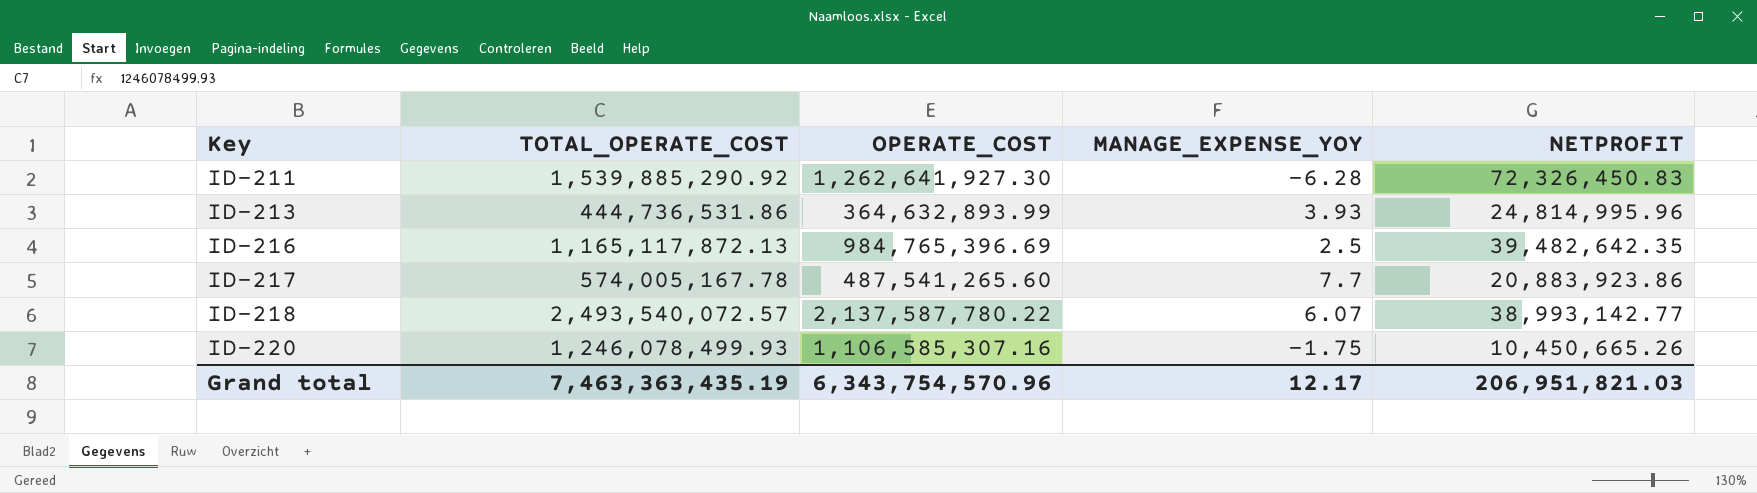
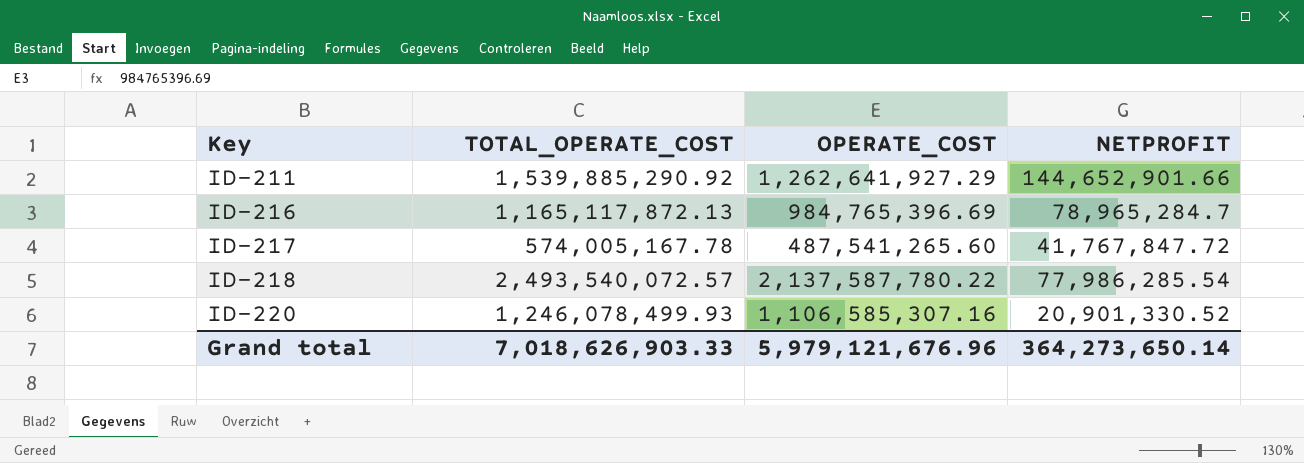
column MANAGE_EXPENSE_YOY | position: 4 -> none
row ID-213: 444,736,531.86 | 364,632,893.99 | 3.93 | 24,814,995.96 -> none
ID-211 | OPERATE_COST: 1,262,641,927.30 -> 1,262,641,927.29
ID-211 | NETPROFIT: 72,326,450.83 -> 144,652,901.66
ID-216 | NETPROFIT: 39,482,642.35 -> 78,965,284.7
ID-217 | NETPROFIT: 20,883,923.86 -> 41,767,847.72
ID-218 | NETPROFIT: 38,993,142.77 -> 77,986,285.54
ID-220 | NETPROFIT: 10,450,665.26 -> 20,901,330.52
Grand total | TOTAL_OPERATE_COST: 7,463,363,435.19 -> 7,018,626,903.33
Grand total | OPERATE_COST: 6,343,754,570.96 -> 5,979,121,676.96
Grand total | NETPROFIT: 206,951,821.03 -> 364,273,650.14

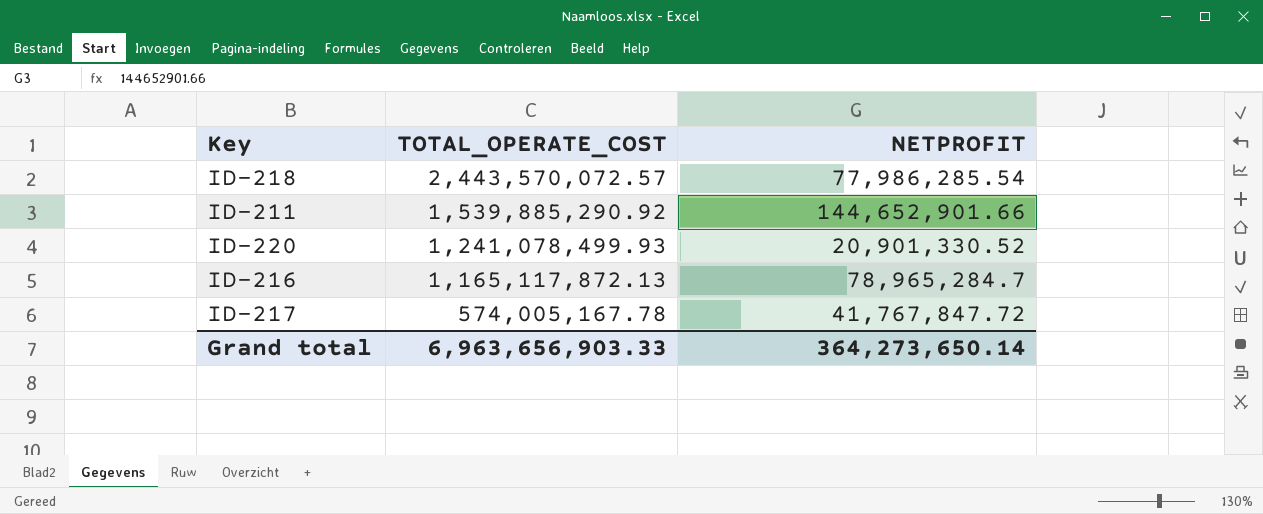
row order: Key ascending -> TOTAL_OPERATE_COST descending
column OPERATE_COST | position: 3 -> none
ID-218 | TOTAL_OPERATE_COST: 2,493,540,072.57 -> 2,443,570,072.57
ID-220 | TOTAL_OPERATE_COST: 1,246,078,499.93 -> 1,241,078,499.93
Grand total | TOTAL_OPERATE_COST: 7,018,626,903.33 -> 6,963,656,903.33

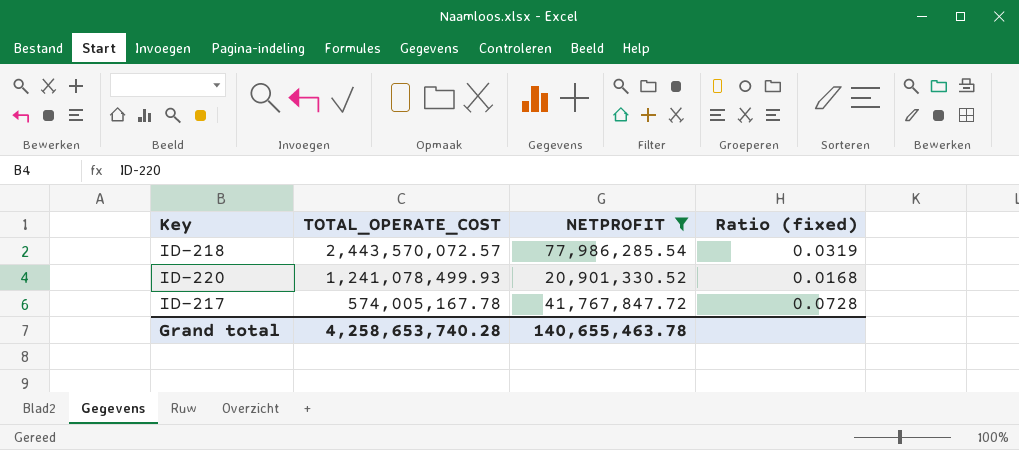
filter: none -> NETPROFIT <= 77,986,285.54
column Ratio (fixed) | formula: none -> [NETPROFIT] / [TOTAL_OPERATE_COST]
Grand total | TOTAL_OPERATE_COST: 6,963,656,903.33 -> 4,258,653,740.28
Grand total | NETPROFIT: 364,273,650.14 -> 140,655,463.78

